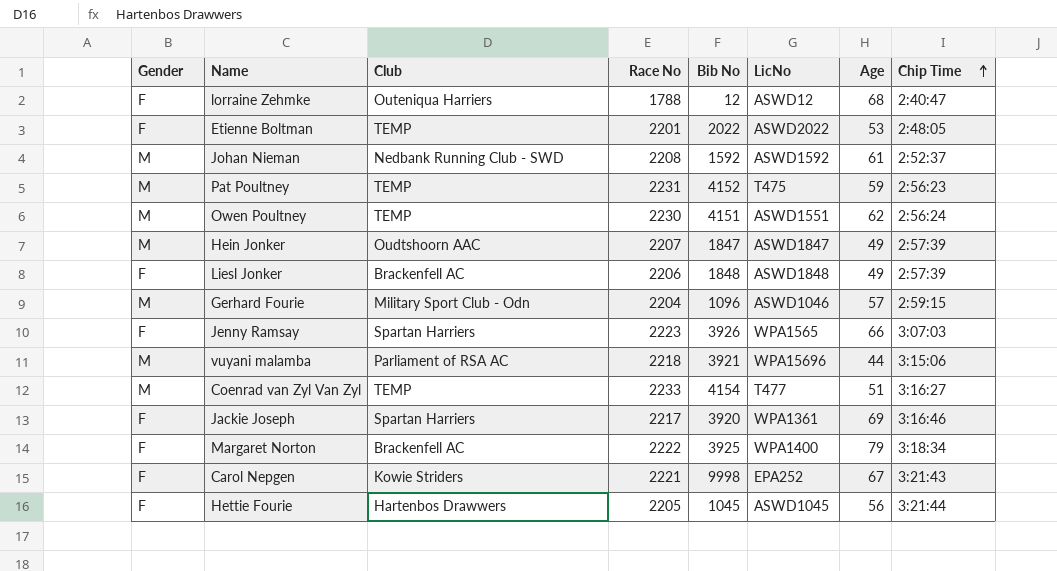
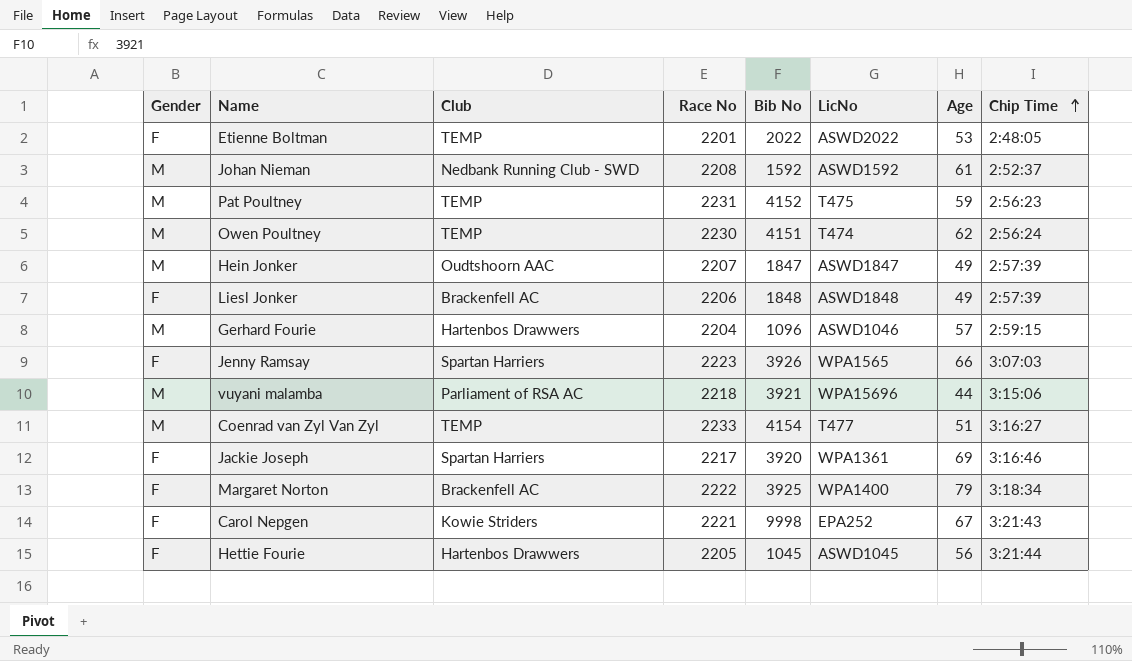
row lorraine Zehmke: F | Outeniqua Harriers | 1788 | 12 | ASWD12 | 68 | 2:40:47 -> none
Owen Poultney | LicNo: ASWD1551 -> T474
Gerhard Fourie | Club: Military Sport Club - Odn -> Hartenbos Drawwers

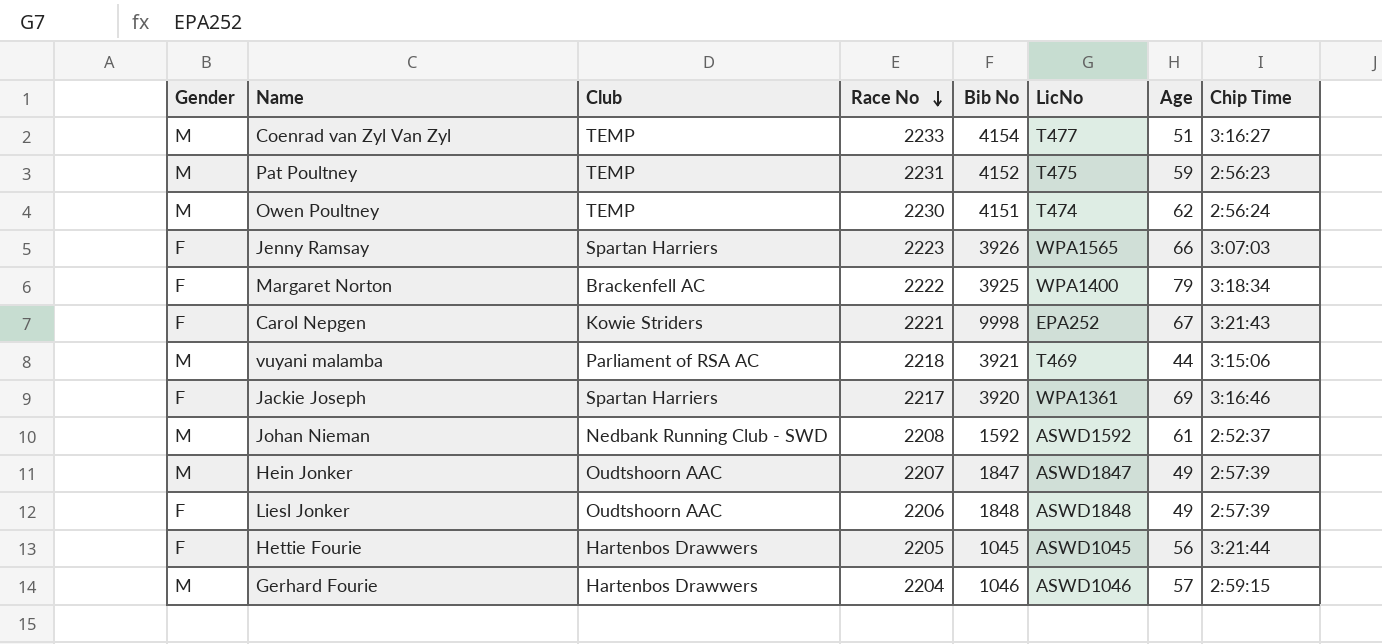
row order: Chip Time ascending -> Race No descending
row Etienne Boltman: F | TEMP | 2201 | 2022 | ASWD2022 | 53 | 2:48:05 -> none
vuyani malamba | LicNo: WPA15696 -> T469
Liesl Jonker | Club: Brackenfell AC -> Oudtshoorn AAC
Gerhard Fourie | Bib No: 1096 -> 1046

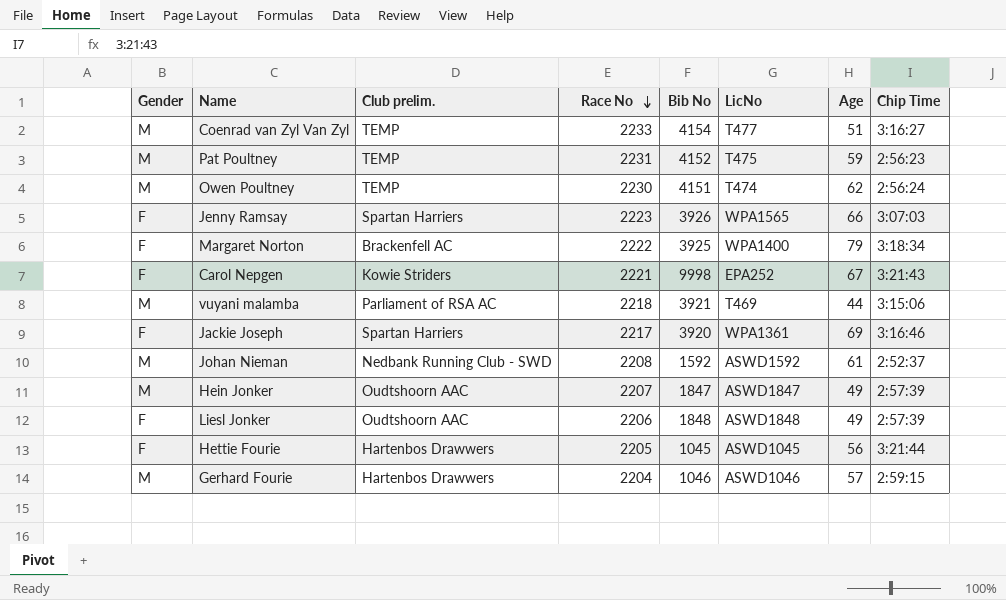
column name: Club -> Club prelim.

